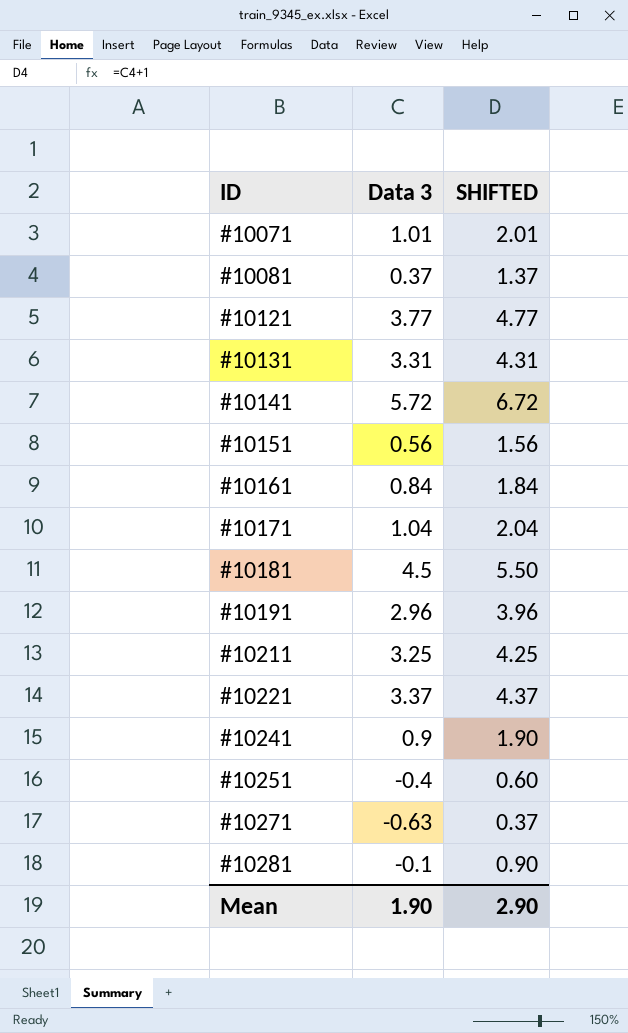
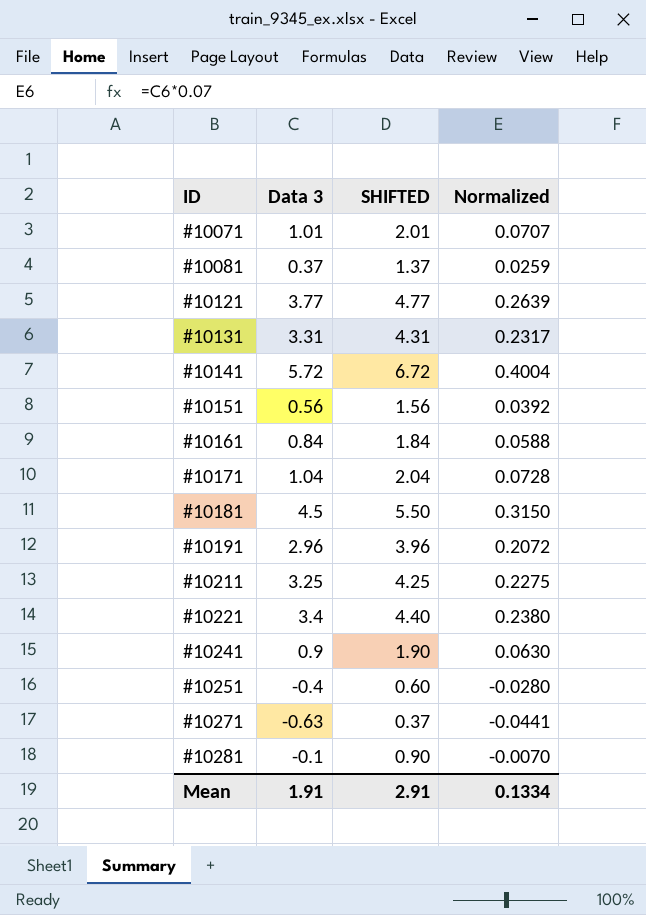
column Normalized | formula: none -> [Data 3] * 0.07
#10221 | Data 3: 3.37 -> 3.4
#10221 | SHIFTED: 4.37 -> 4.40
Mean | Data 3: 1.90 -> 1.91
Mean | SHIFTED: 2.90 -> 2.91

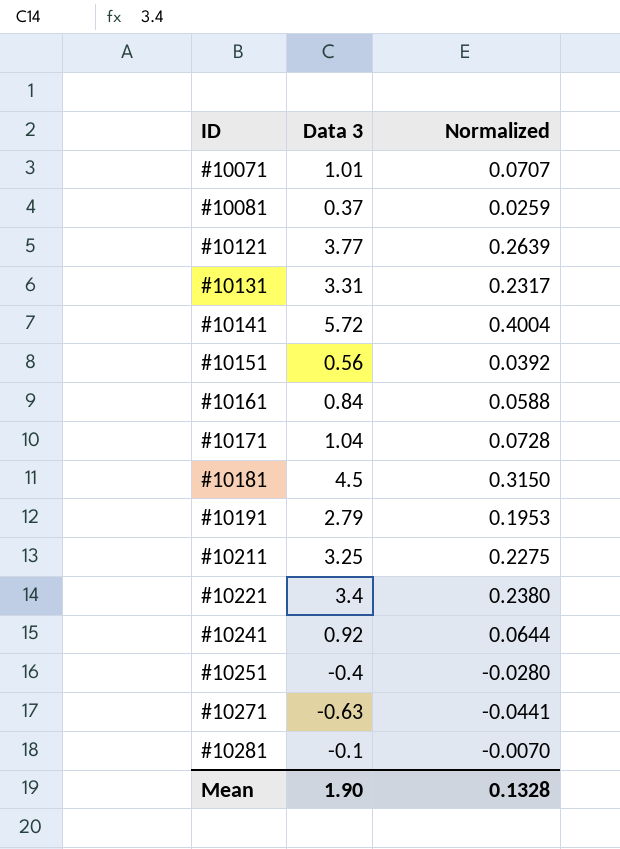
column SHIFTED | formula: [Data 3] + 1 -> none
#10191 | Data 3: 2.96 -> 2.79
#10191 | Normalized: 0.2072 -> 0.1953
#10241 | Data 3: 0.9 -> 0.92
#10241 | Normalized: 0.0630 -> 0.0644
Mean | Data 3: 1.91 -> 1.90
Mean | Normalized: 0.1334 -> 0.1328

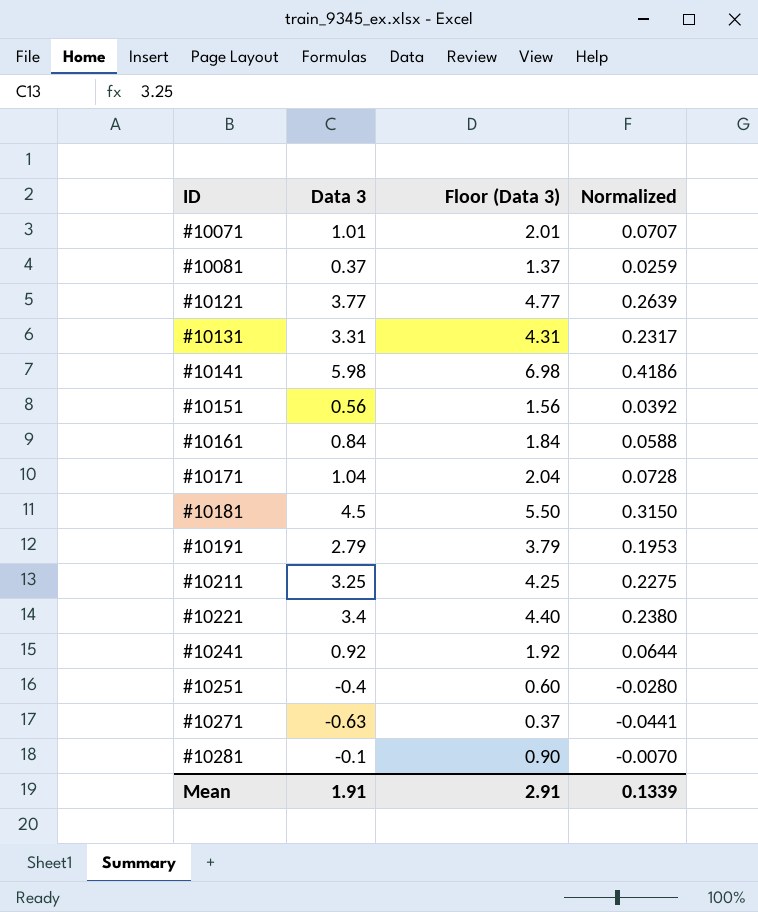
column Floor (Data 3) | formula: none -> [Data 3] + 1
#10141 | Data 3: 5.72 -> 5.98
#10141 | Normalized: 0.4004 -> 0.4186
Mean | Data 3: 1.90 -> 1.91
Mean | Normalized: 0.1328 -> 0.1339

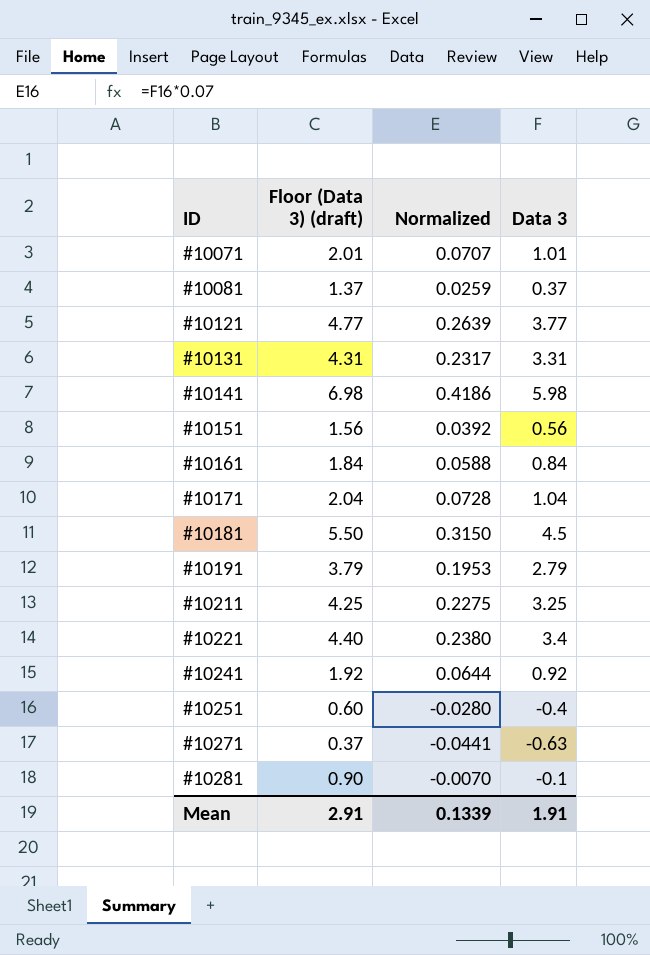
column name: Floor (Data 3) -> Floor (Data 3) (draft)
column Data 3 | position: 2 -> 4

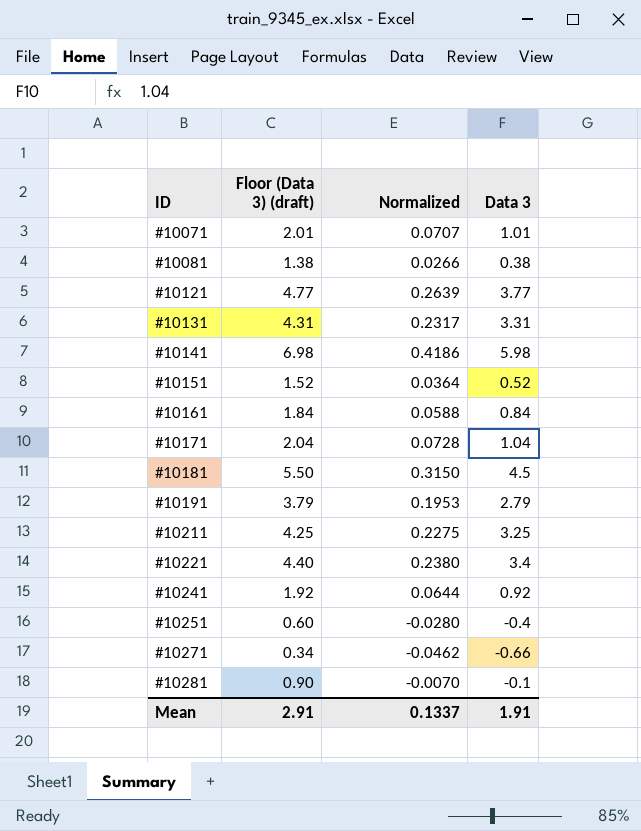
#10081 | Floor (Data 3) (draft): 1.37 -> 1.38
#10081 | Normalized: 0.0259 -> 0.0266
#10081 | Data 3: 0.37 -> 0.38
#10151 | Floor (Data 3) (draft): 1.56 -> 1.52
#10151 | Normalized: 0.0392 -> 0.0364
#10151 | Data 3: 0.56 -> 0.52
#10271 | Floor (Data 3) (draft): 0.37 -> 0.34
#10271 | Normalized: -0.0441 -> -0.0462
#10271 | Data 3: -0.63 -> -0.66
Mean | Normalized: 0.1339 -> 0.1337

